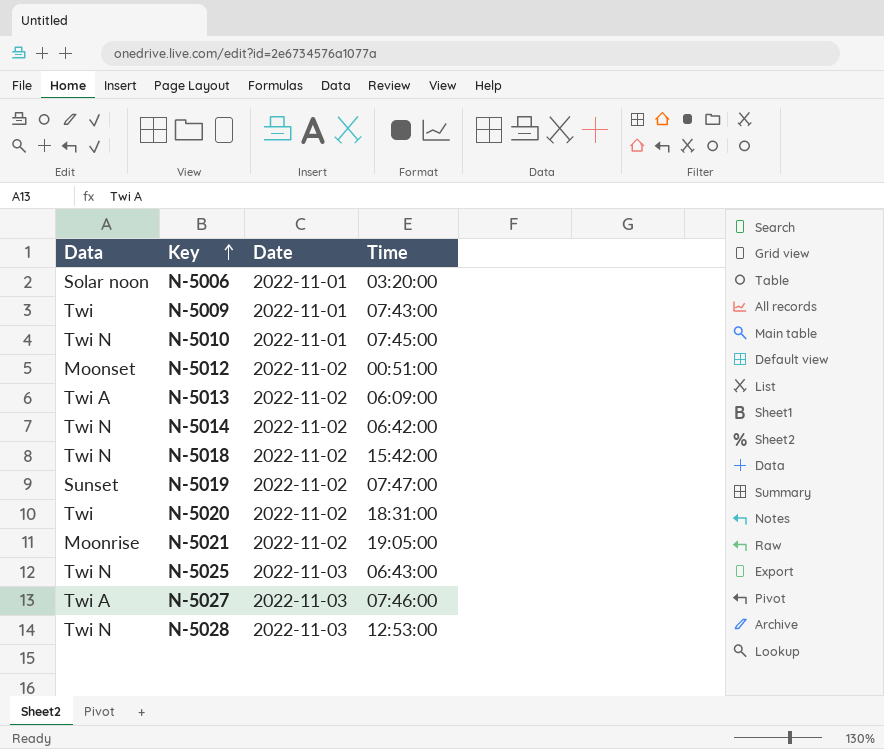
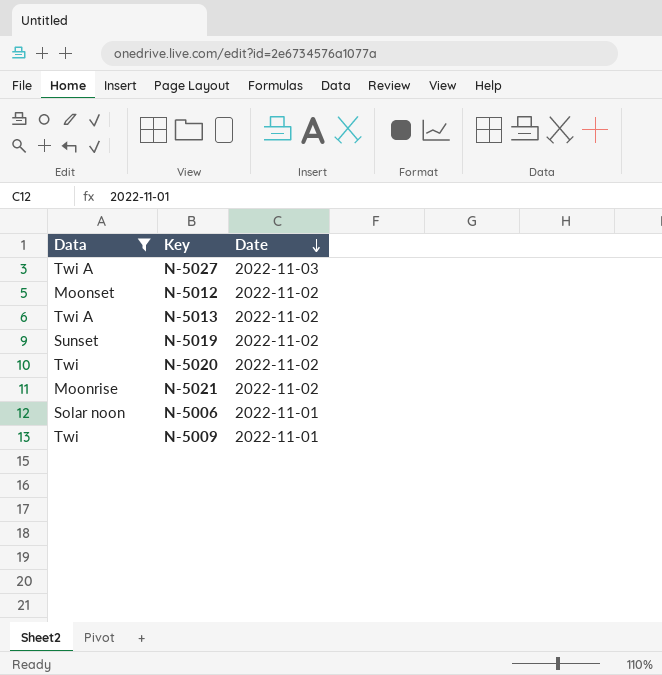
filter: none -> Data != Twi N
row order: Key ascending -> Date descending
column Time | position: 4 -> none

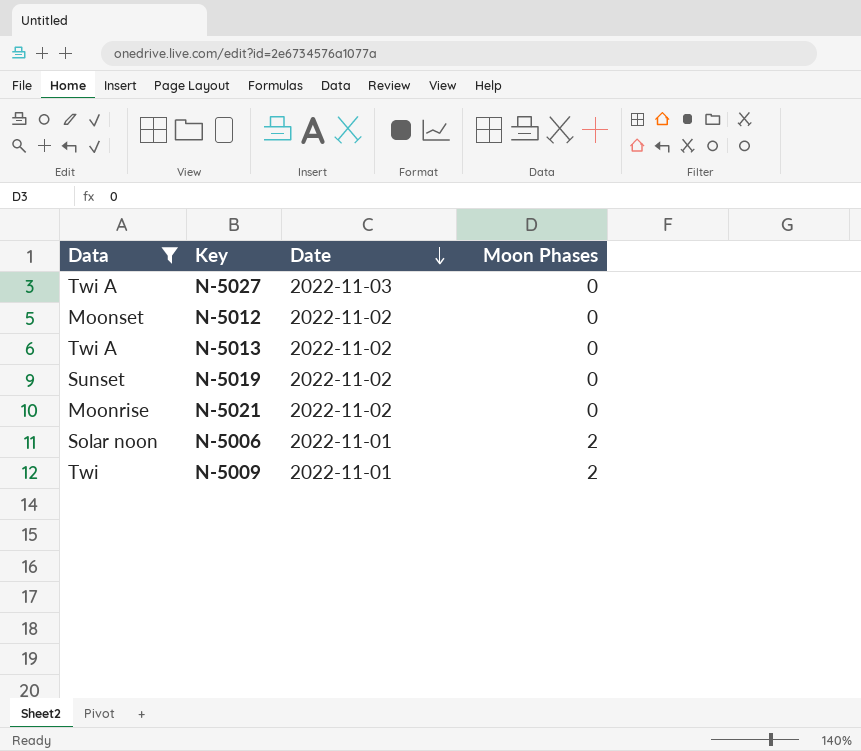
column Moon Phases | position: none -> 4
row N-5020: Twi | 2022-11-02 -> none

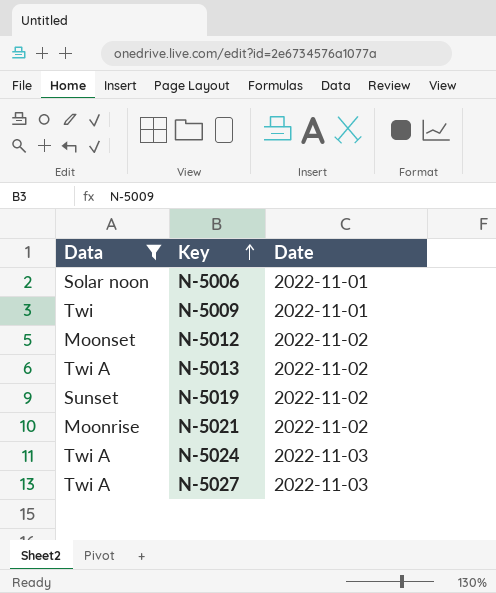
row order: Date descending -> Key ascending
column Moon Phases | position: 4 -> none
row N-5024: none -> Twi A | 2022-11-03

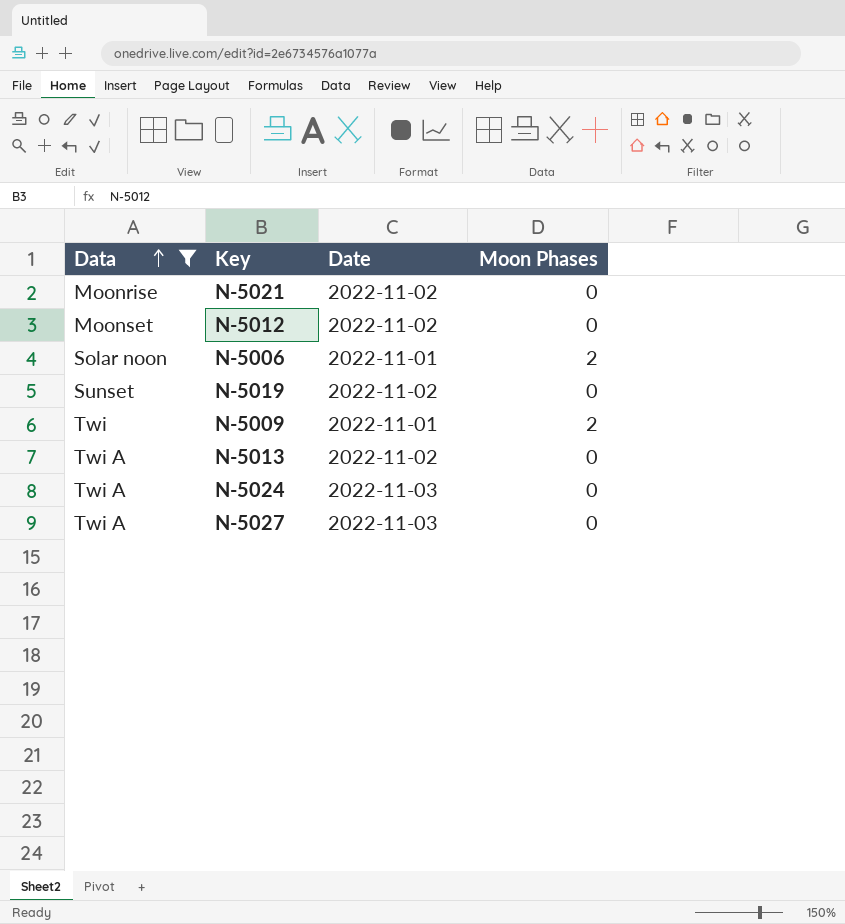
row order: Key ascending -> Data ascending
column Moon Phases | position: none -> 4

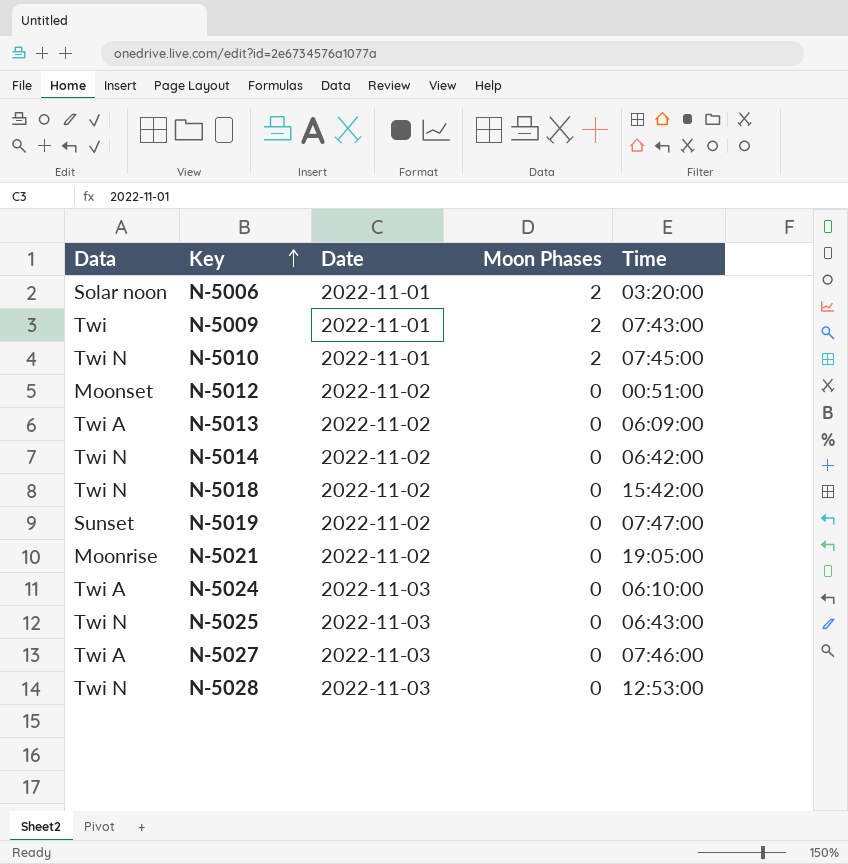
filter: Data != Twi N -> none
row order: Data ascending -> Key ascending
column Time | position: none -> 5

